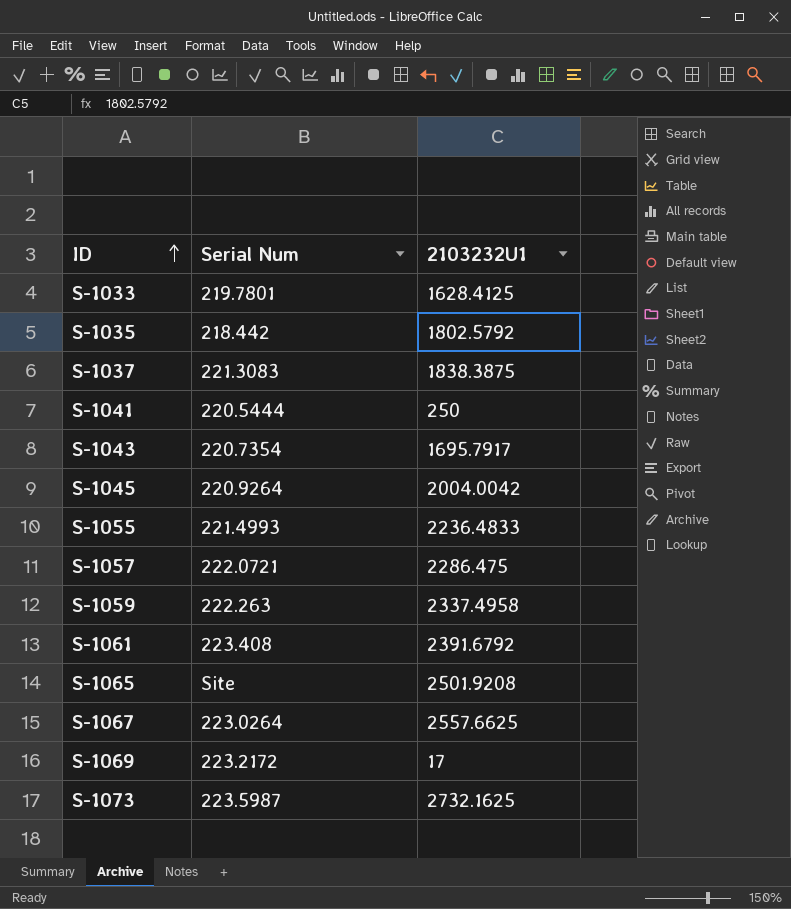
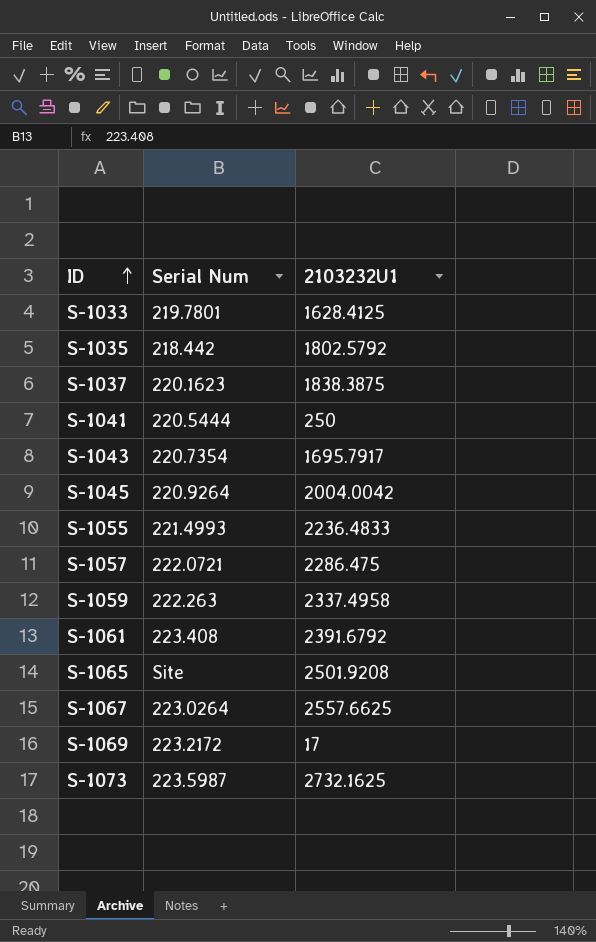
S-1037 | Serial Num: 221.3083 -> 220.1623

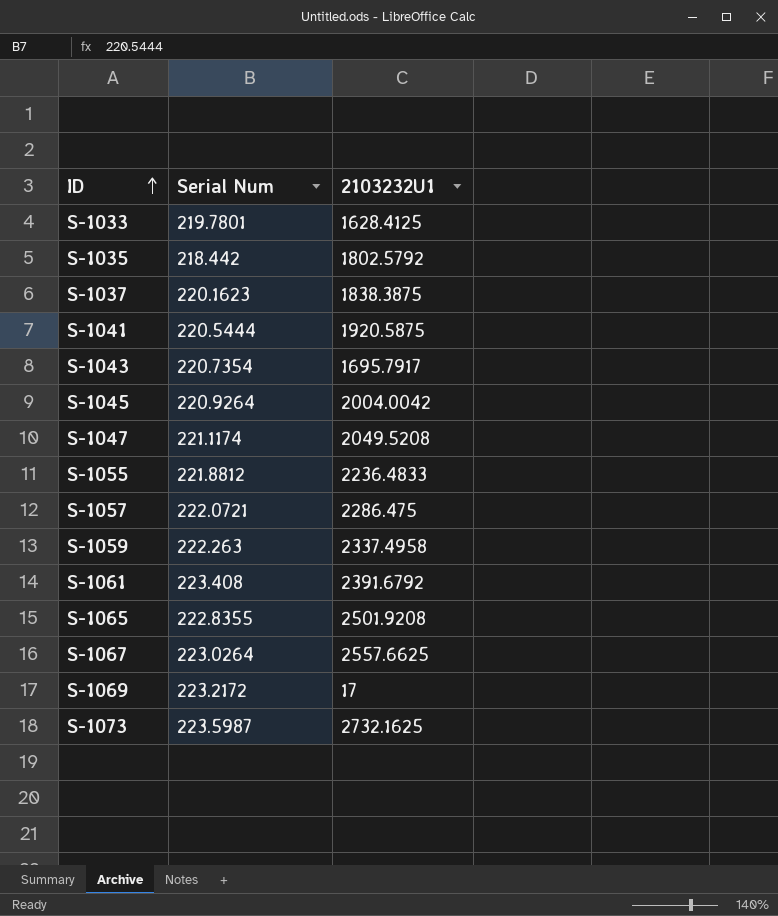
S-1041 | 2103232U1: 250 -> 1920.5875
row S-1047: none -> 221.1174 | 2049.5208
S-1055 | Serial Num: 221.4993 -> 221.8812
S-1065 | Serial Num: Site -> 222.8355

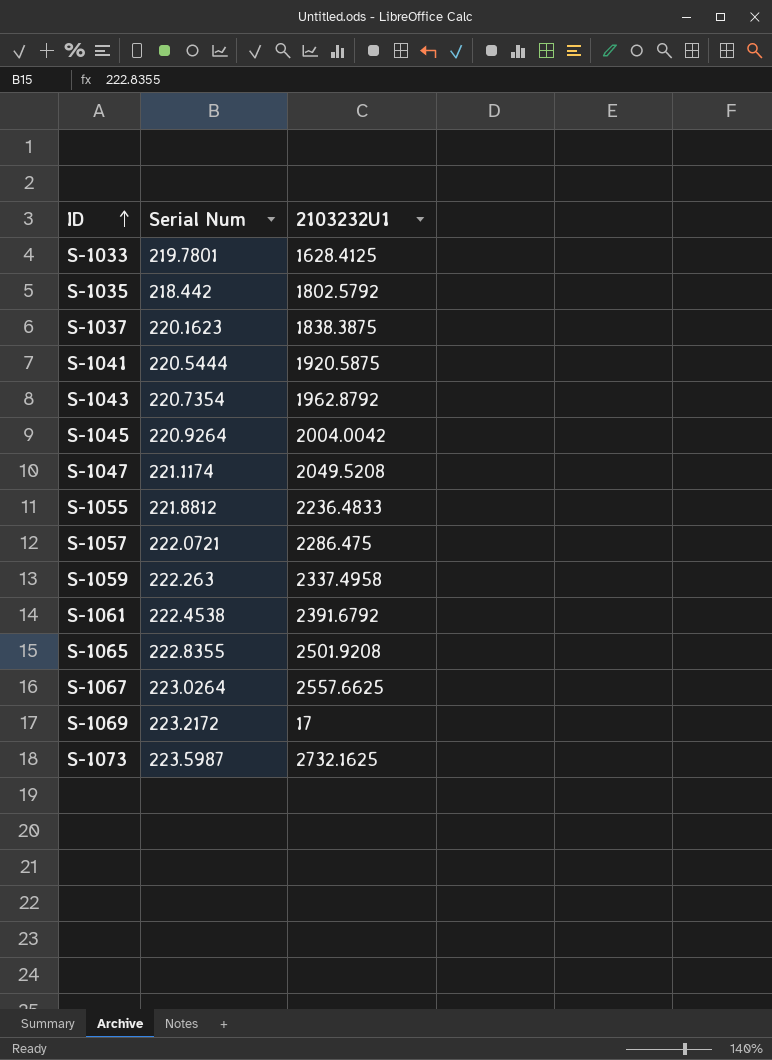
S-1043 | 2103232U1: 1695.7917 -> 1962.8792
S-1061 | Serial Num: 223.408 -> 222.4538

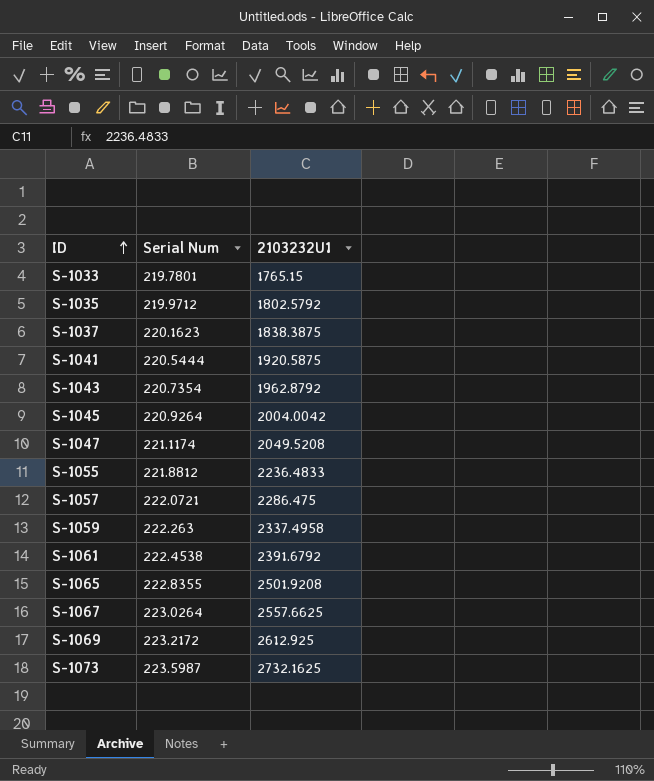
S-1033 | 2103232U1: 1628.4125 -> 1765.15
S-1035 | Serial Num: 218.442 -> 219.9712
S-1069 | 2103232U1: 17 -> 2612.925

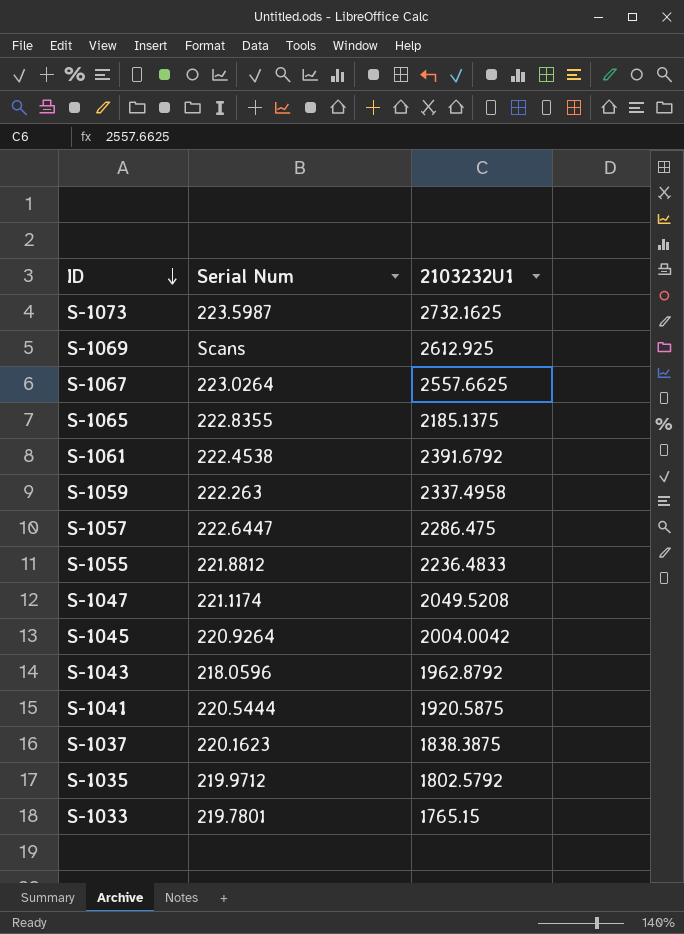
row order: ID ascending -> ID descending
S-1069 | Serial Num: 223.2172 -> Scans
S-1065 | 2103232U1: 2501.9208 -> 2185.1375
S-1057 | Serial Num: 222.0721 -> 222.6447
S-1043 | Serial Num: 220.7354 -> 218.0596

